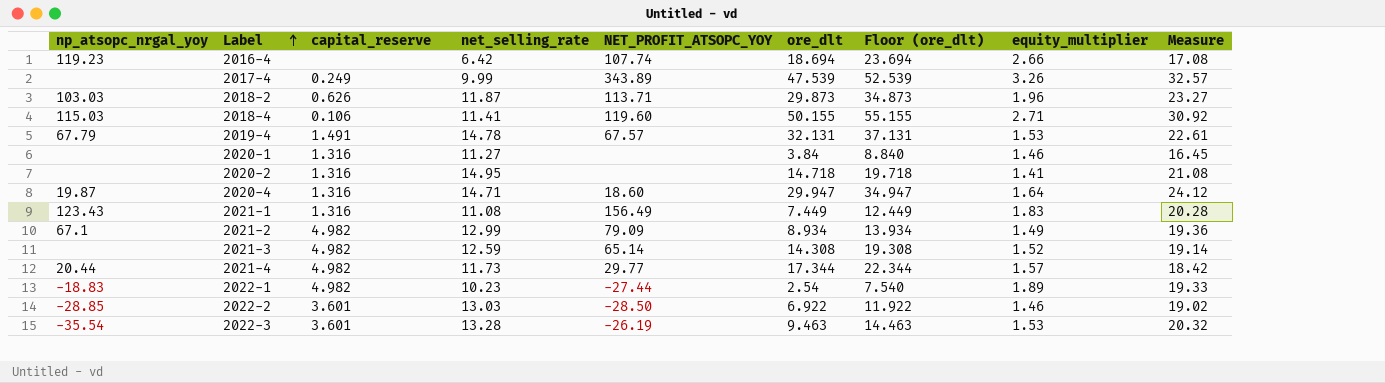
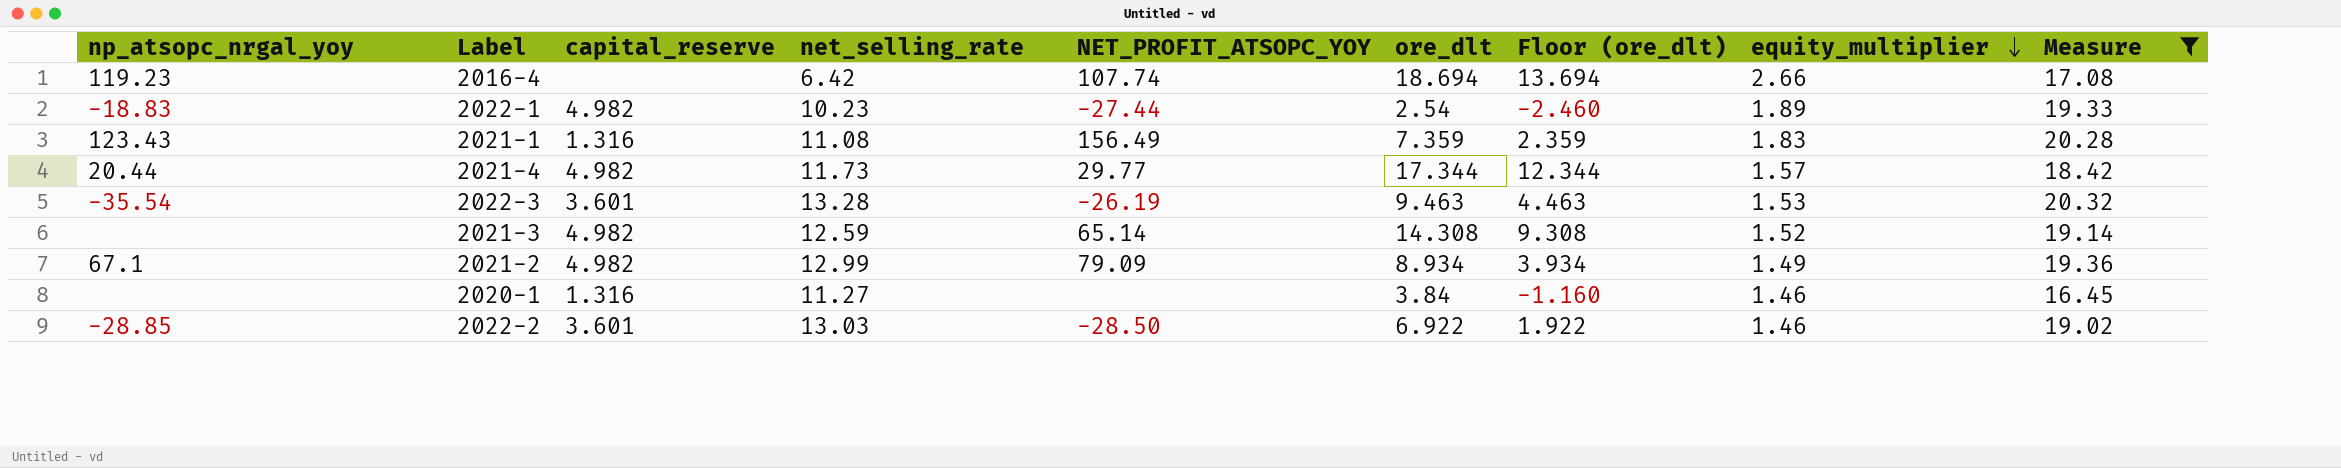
filter: none -> Measure <= 20.32
row order: Label ascending -> equity_multiplier descending
column Floor (ore_dlt) | formula: [ore_dlt] + 5 -> [ore_dlt] - 5
2021-1 | ore_dlt: 7.449 -> 7.359

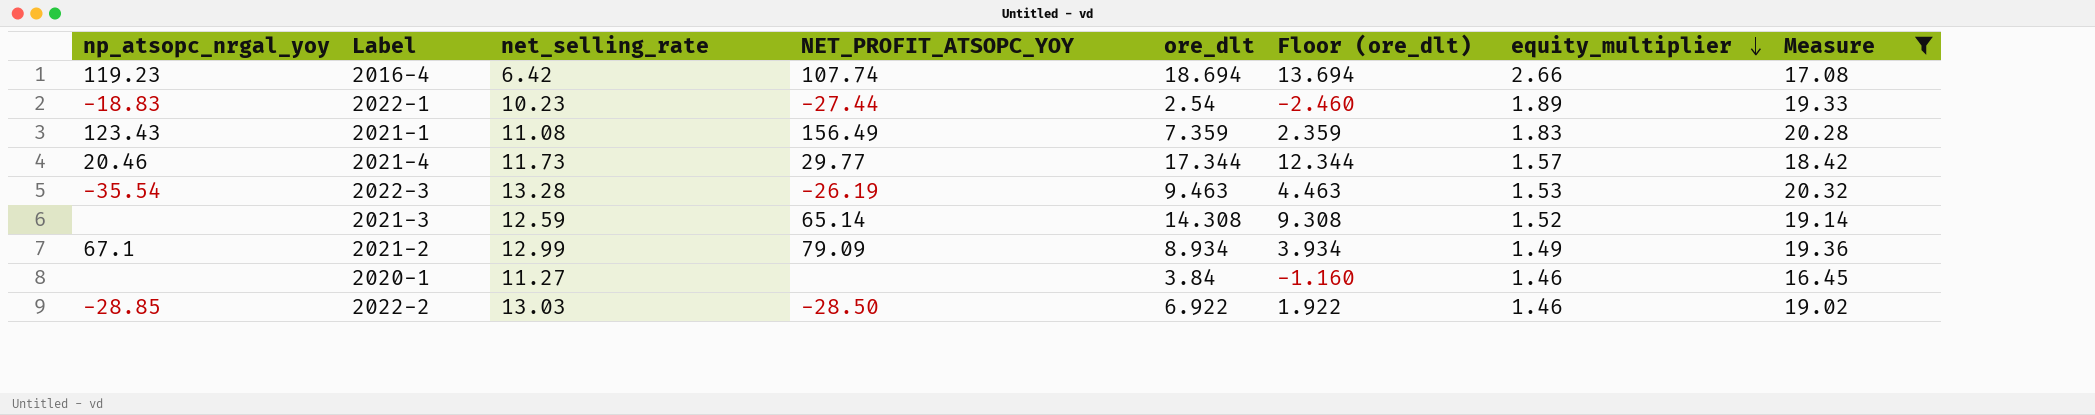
column capital_reserve | position: 3 -> none
2021-4 | np_atsopc_nrgal_yoy: 20.44 -> 20.46

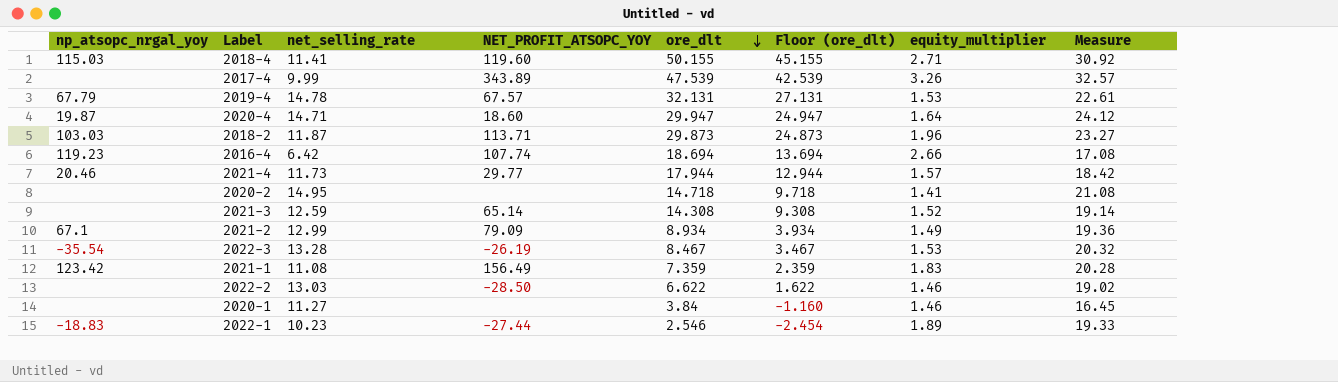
filter: Measure <= 20.32 -> none
row order: equity_multiplier descending -> ore_dlt descending
2021-4 | ore_dlt: 17.344 -> 17.944
2021-4 | Floor (ore_dlt): 12.344 -> 12.944
2022-3 | ore_dlt: 9.463 -> 8.467
2022-3 | Floor (ore_dlt): 4.463 -> 3.467
2021-1 | np_atsopc_nrgal_yoy: 123.43 -> 123.42
2022-2 | np_atsopc_nrgal_yoy: -28.85 -> none
2022-2 | ore_dlt: 6.922 -> 6.622
2022-2 | Floor (ore_dlt): 1.922 -> 1.622
2022-1 | ore_dlt: 2.54 -> 2.546
2022-1 | Floor (ore_dlt): -2.460 -> -2.454

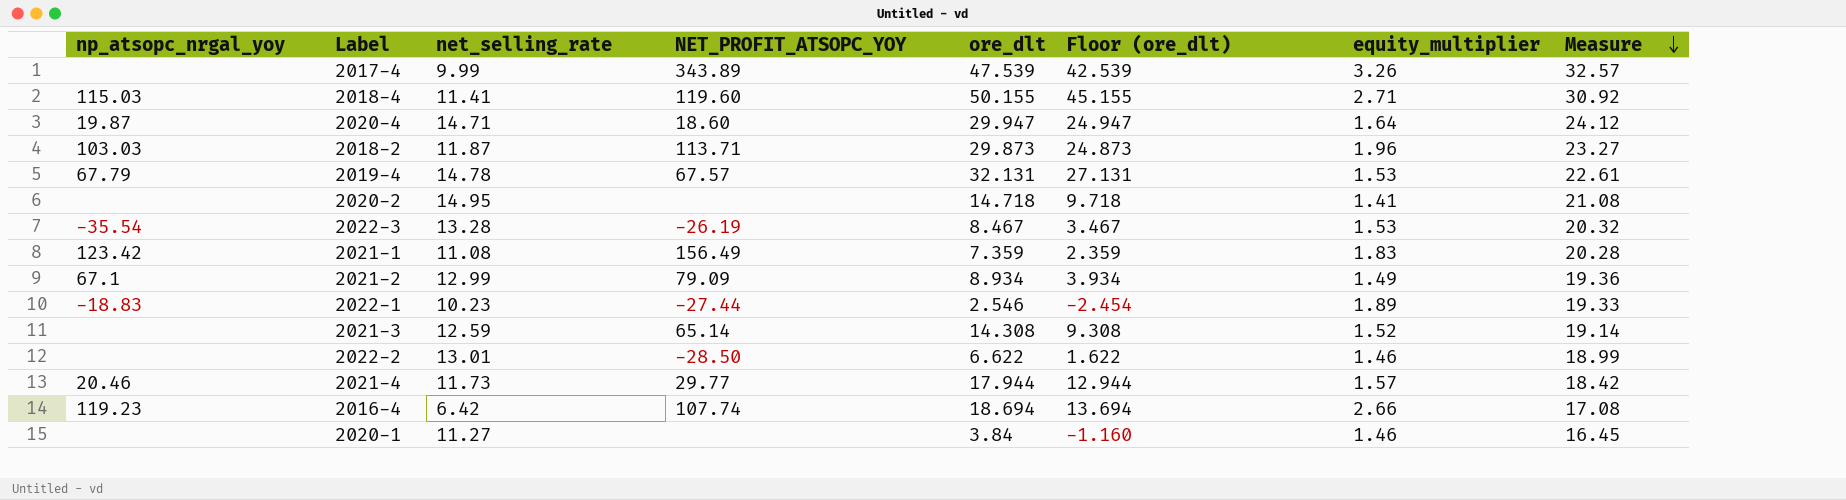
row order: ore_dlt descending -> Measure descending
2022-2 | net_selling_rate: 13.03 -> 13.01
2022-2 | Measure: 19.02 -> 18.99

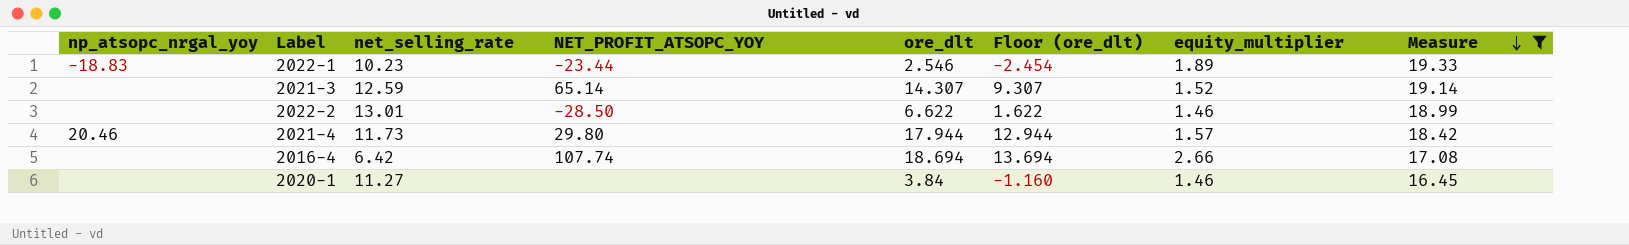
filter: none -> Measure <= 19.33
2022-1 | NET_PROFIT_ATSOPC_YOY: -27.44 -> -23.44
2021-3 | ore_dlt: 14.308 -> 14.307
2021-3 | Floor (ore_dlt): 9.308 -> 9.307
2021-4 | NET_PROFIT_ATSOPC_YOY: 29.77 -> 29.80
2016-4 | np_atsopc_nrgal_yoy: 119.23 -> none

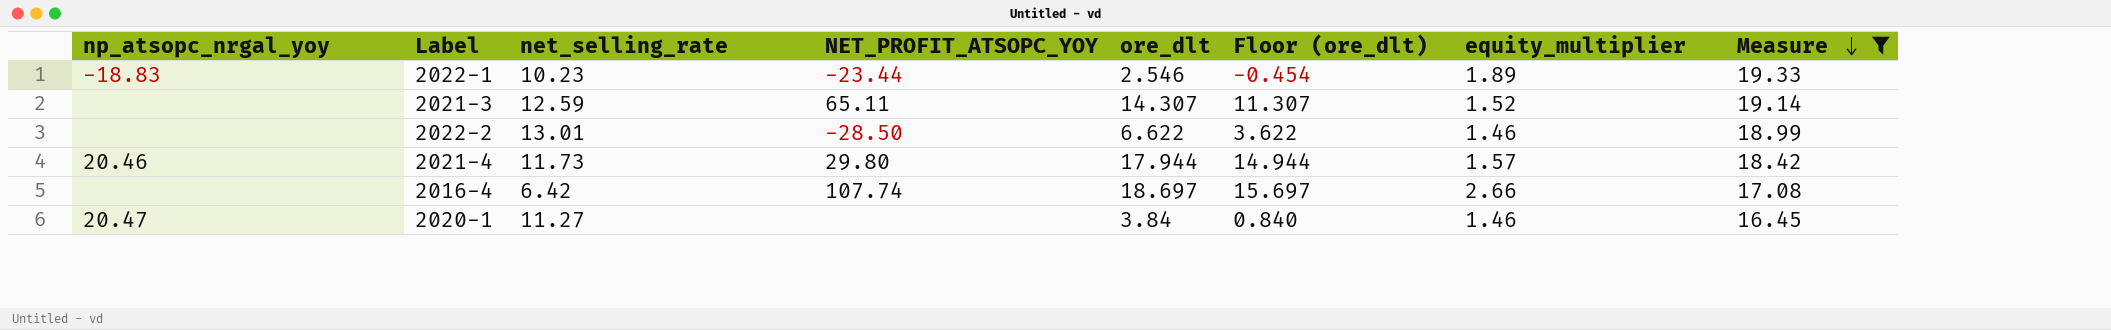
column Floor (ore_dlt) | formula: [ore_dlt] - 5 -> [ore_dlt] - 3
2021-3 | NET_PROFIT_ATSOPC_YOY: 65.14 -> 65.11
2016-4 | ore_dlt: 18.694 -> 18.697
2020-1 | np_atsopc_nrgal_yoy: none -> 20.47

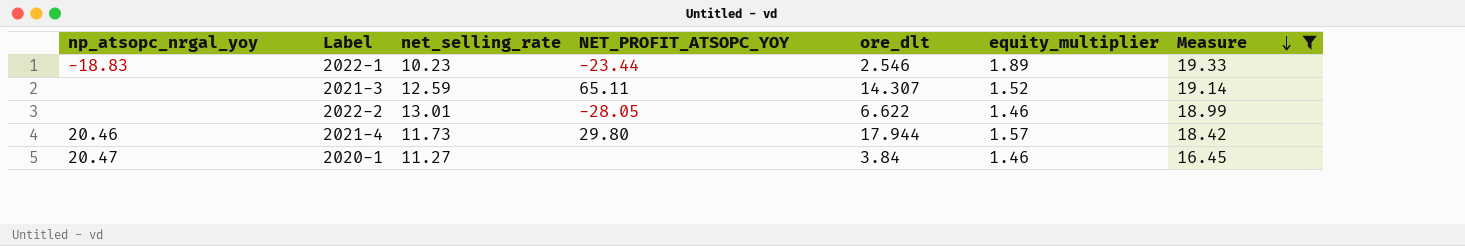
column Floor (ore_dlt) | formula: [ore_dlt] - 3 -> none
row 2016-4: none | 6.42 | 107.74 | 18.697 | 15.697 | 2.66 | 17.08 -> none
2022-2 | NET_PROFIT_ATSOPC_YOY: -28.50 -> -28.05

